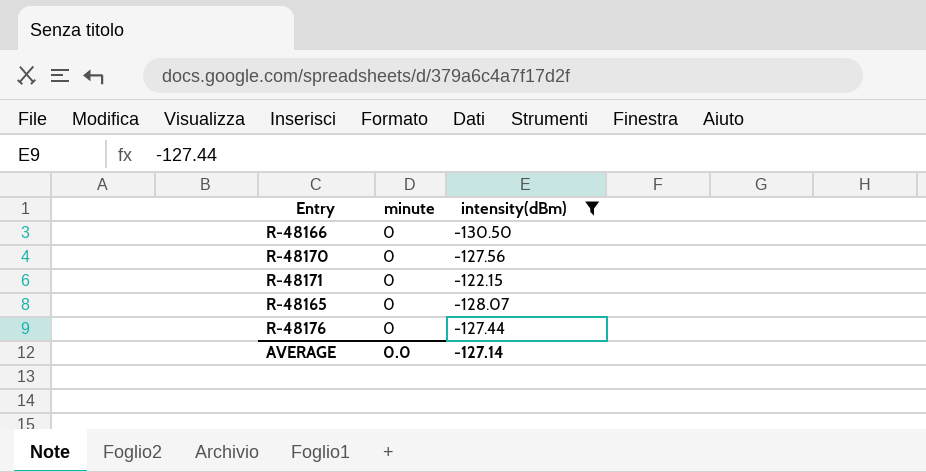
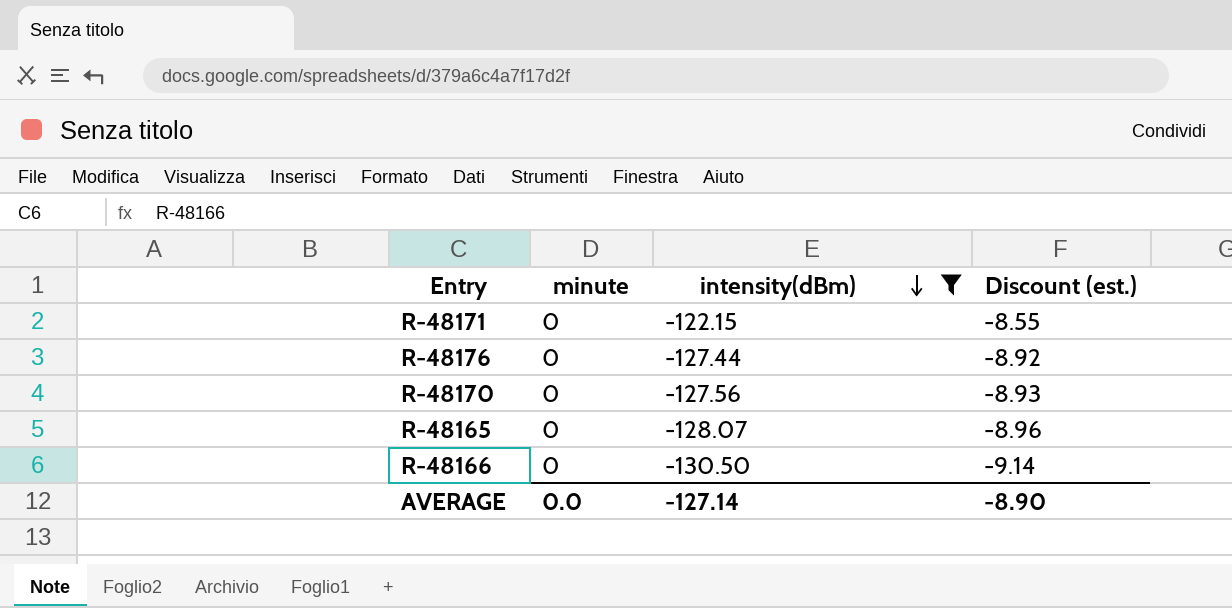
row order: none -> intensity(dBm) descending
column Discount (est.) | formula: none -> [intensity(dBm)] * 0.07

